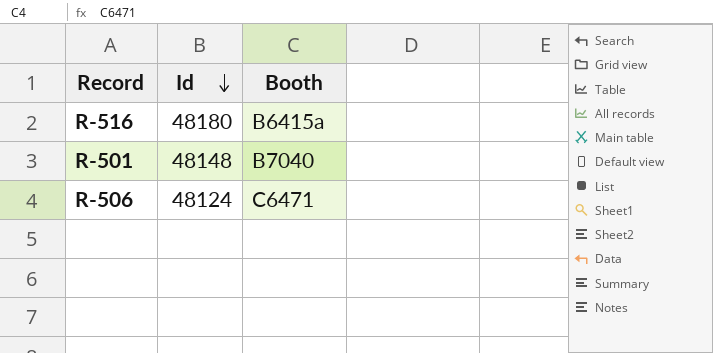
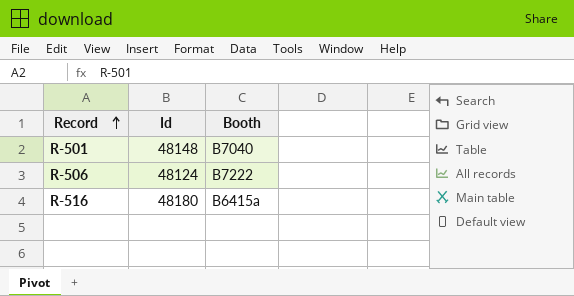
row order: Id descending -> Record ascending
R-506 | Booth: C6471 -> B7222

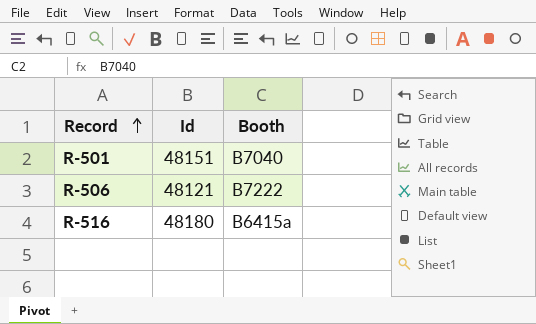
R-501 | Id: 48148 -> 48151
R-506 | Id: 48124 -> 48121

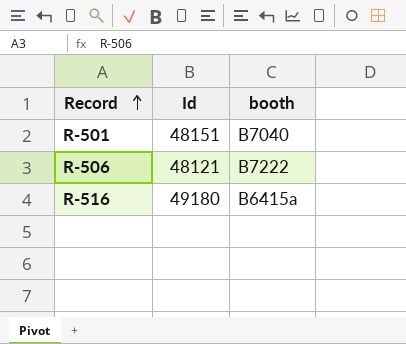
column name: Booth -> booth
R-516 | Id: 48180 -> 49180

